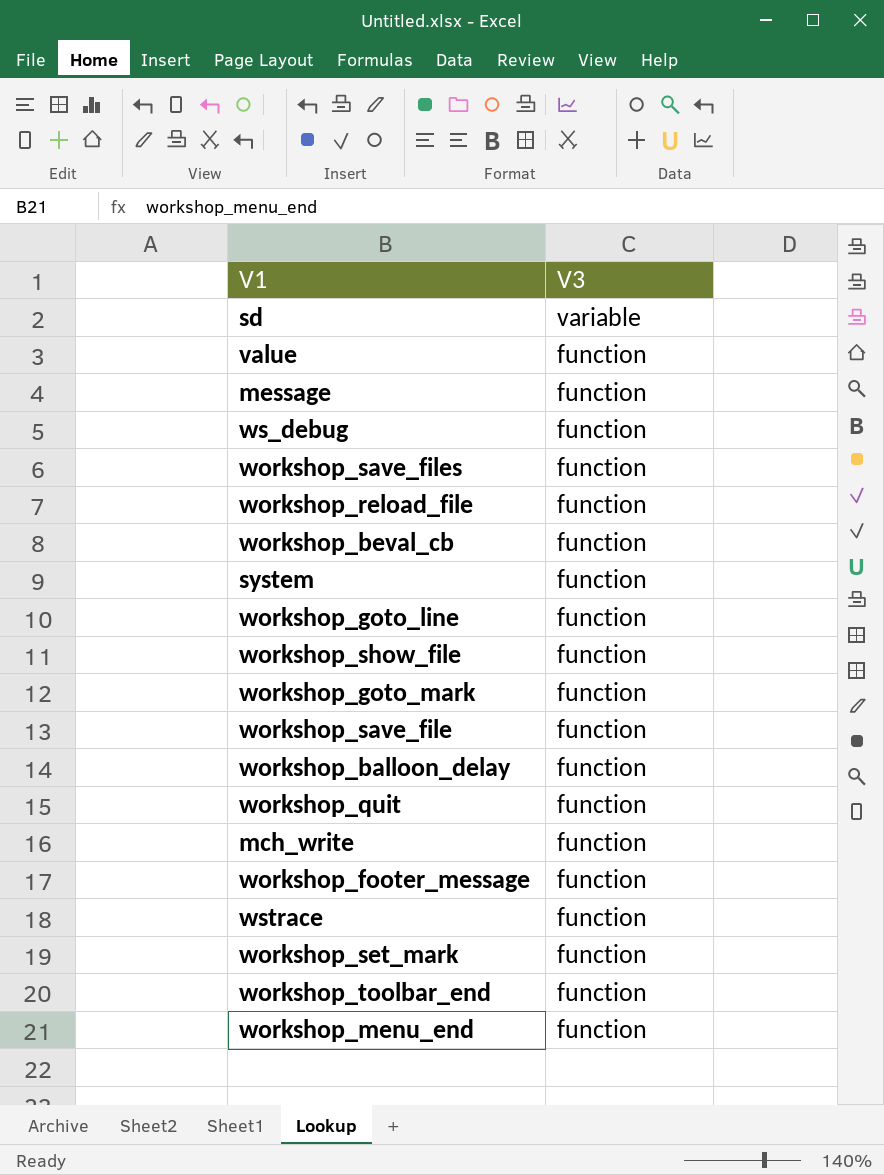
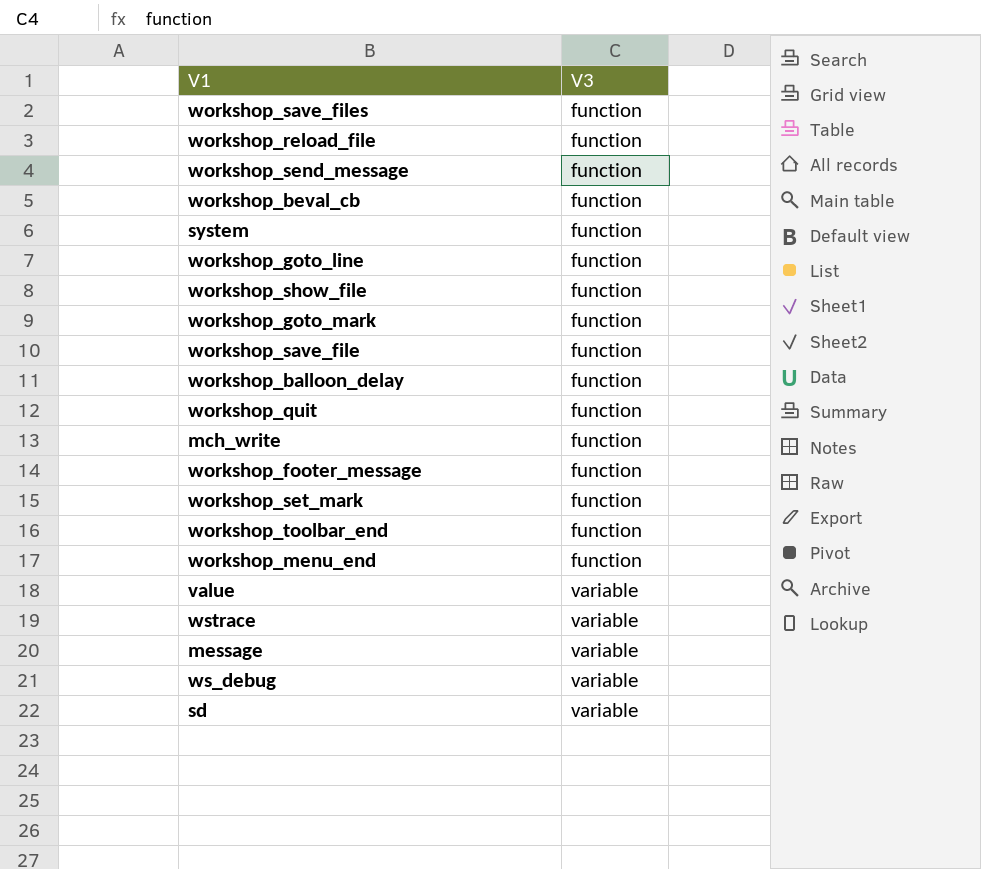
row order: V3 descending -> V3 ascending
row workshop_send_message: none -> function
value | V3: function -> variable
wstrace | V3: function -> variable
message | V3: function -> variable
ws_debug | V3: function -> variable

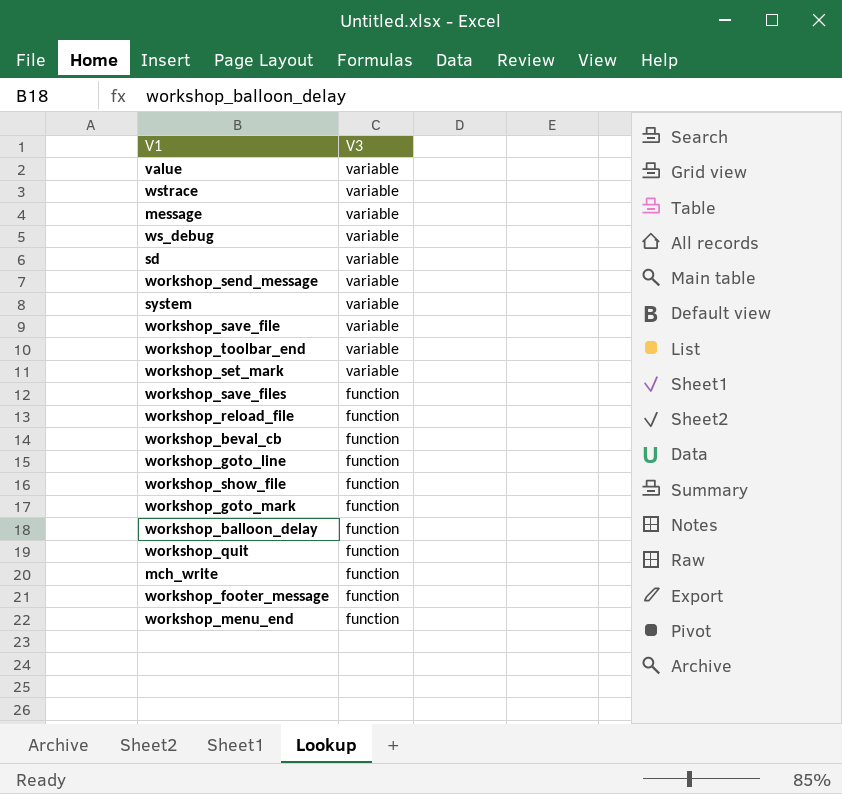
row order: V3 ascending -> V3 descending
workshop_send_message | V3: function -> variable
system | V3: function -> variable
workshop_save_file | V3: function -> variable
workshop_toolbar_end | V3: function -> variable
workshop_set_mark | V3: function -> variable

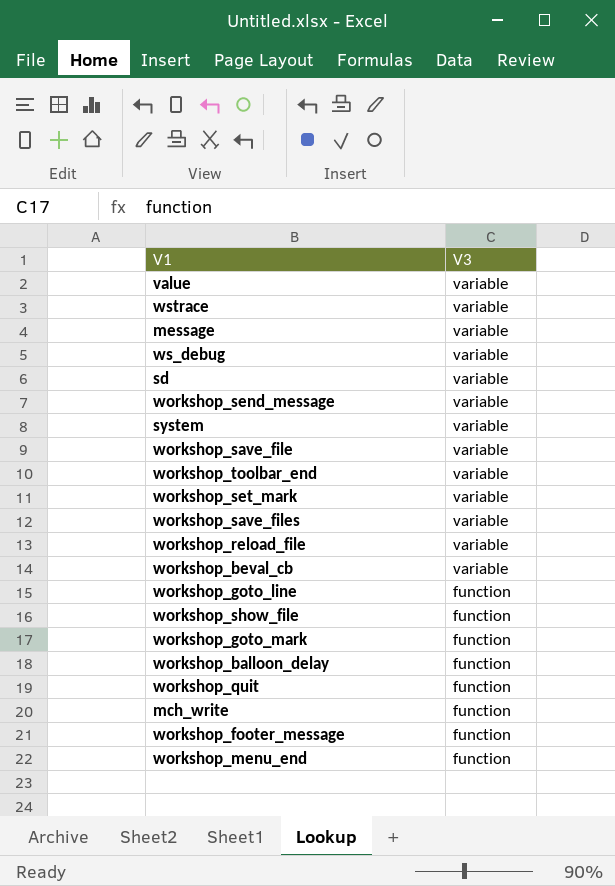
workshop_save_files | V3: function -> variable
workshop_reload_file | V3: function -> variable
workshop_beval_cb | V3: function -> variable

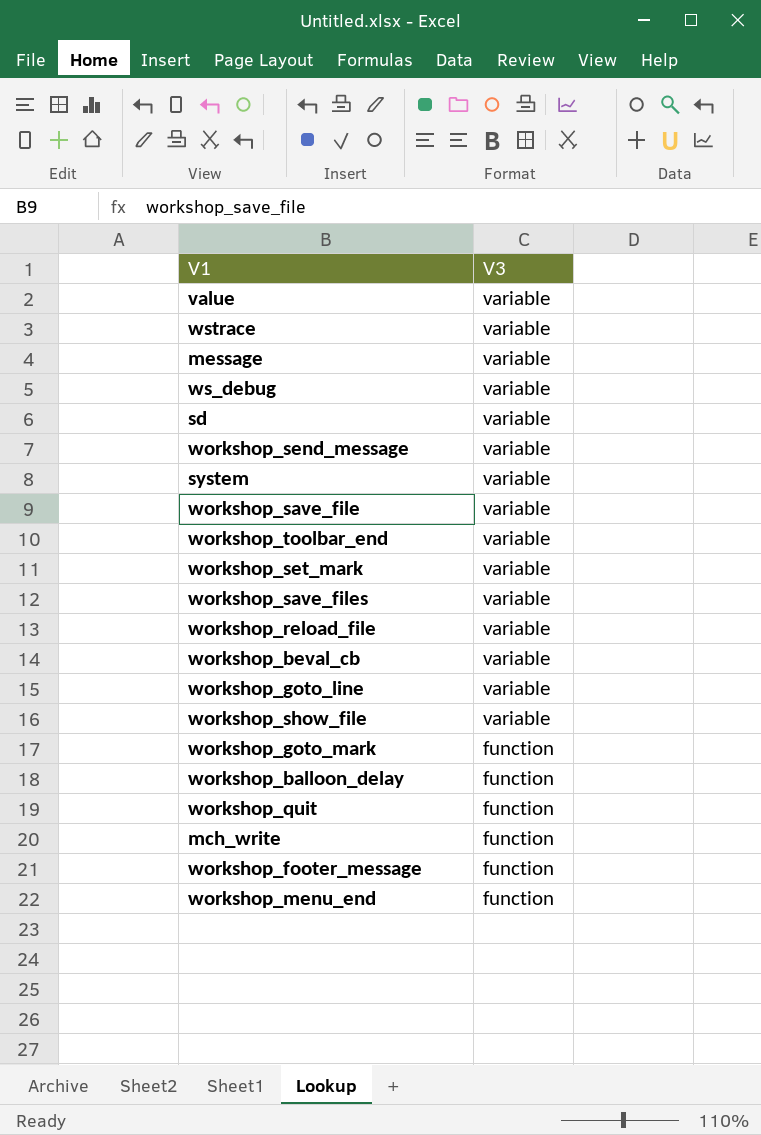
workshop_goto_line | V3: function -> variable
workshop_show_file | V3: function -> variable

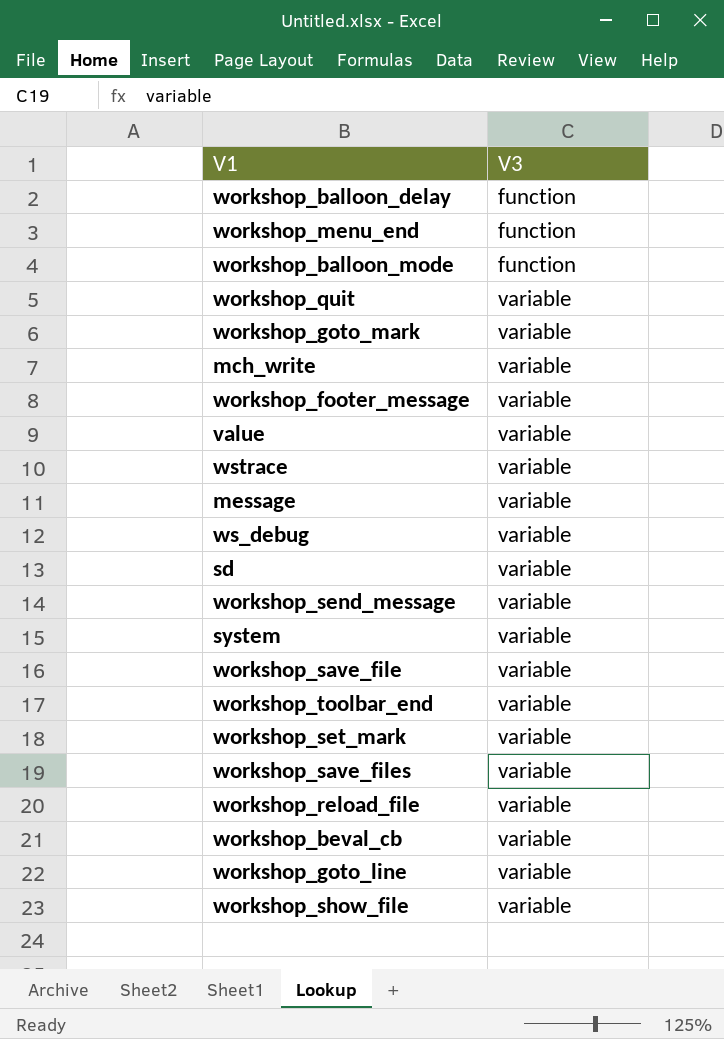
row order: V3 descending -> V3 ascending
row workshop_balloon_mode: none -> function
workshop_quit | V3: function -> variable
workshop_goto_mark | V3: function -> variable
mch_write | V3: function -> variable
workshop_footer_message | V3: function -> variable

